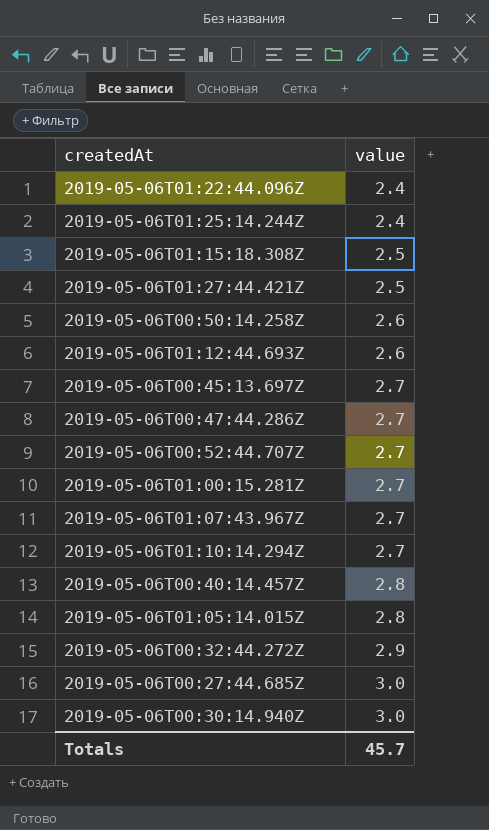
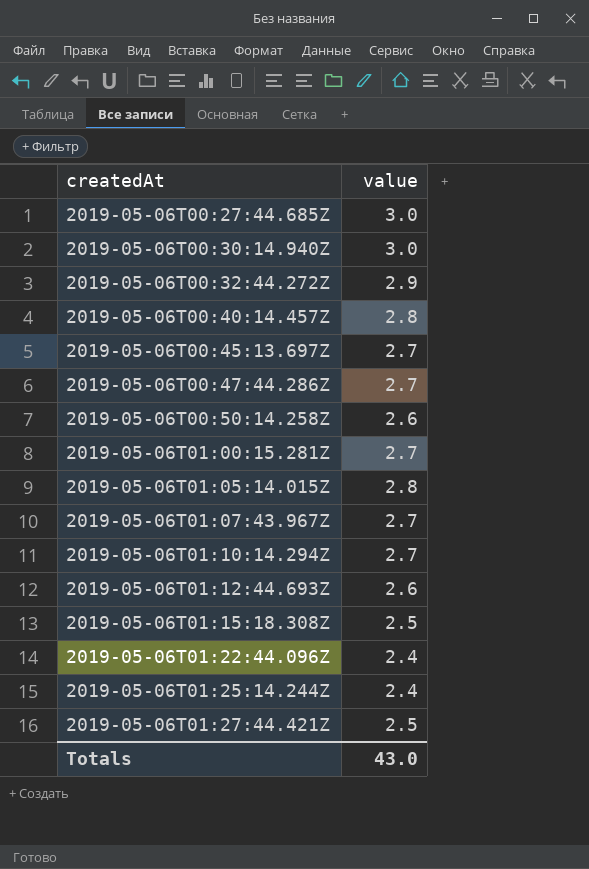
row order: value ascending -> createdAt ascending
row 2019-05-06T00:52:44.707Z: 2.7 -> none
Totals | value: 45.7 -> 43.0

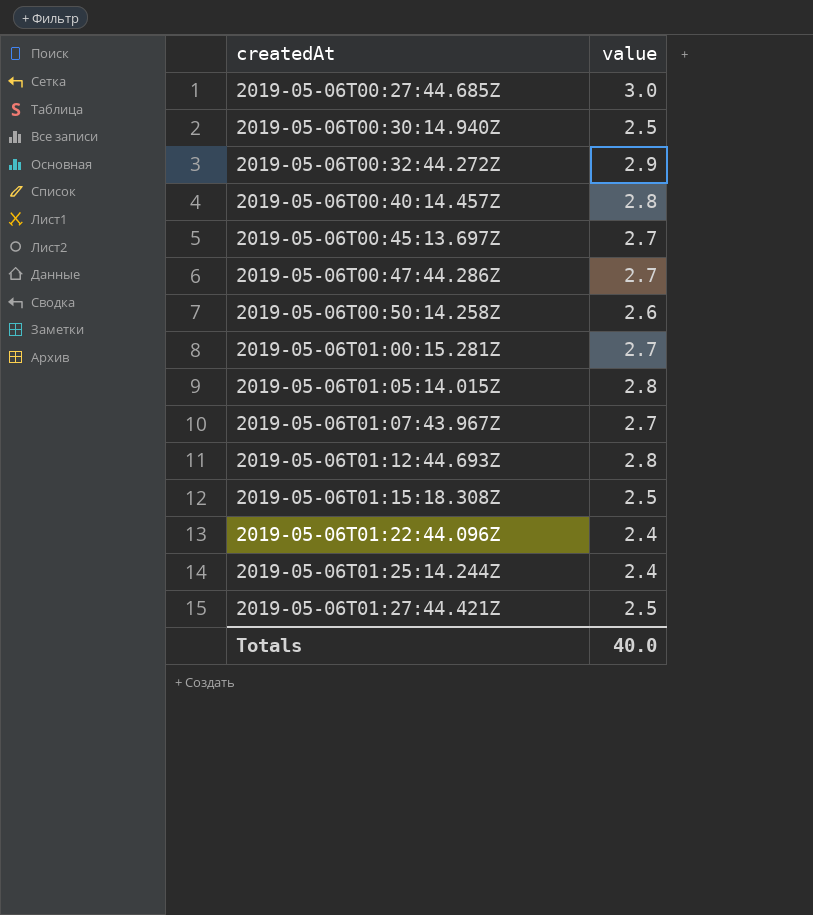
row 2019-05-06T01:10:14.294Z: 2.7 -> none
2019-05-06T00:30:14.940Z | value: 3.0 -> 2.5
2019-05-06T01:12:44.693Z | value: 2.6 -> 2.8
Totals | value: 43.0 -> 40.0

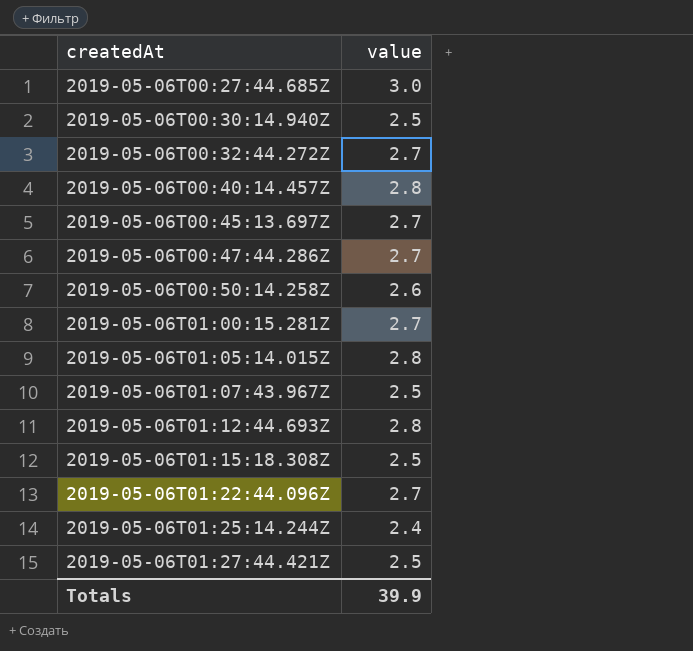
2019-05-06T00:32:44.272Z | value: 2.9 -> 2.7
2019-05-06T01:07:43.967Z | value: 2.7 -> 2.5
2019-05-06T01:22:44.096Z | value: 2.4 -> 2.7
Totals | value: 40.0 -> 39.9

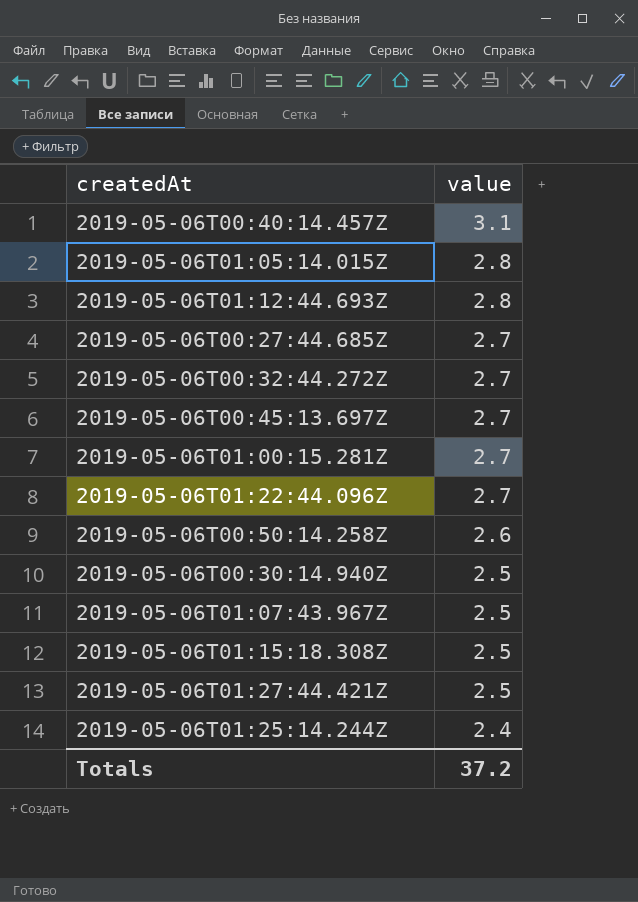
row order: createdAt ascending -> value descending
row 2019-05-06T00:47:44.286Z: 2.7 -> none
2019-05-06T00:40:14.457Z | value: 2.8 -> 3.1
2019-05-06T00:27:44.685Z | value: 3.0 -> 2.7
Totals | value: 39.9 -> 37.2

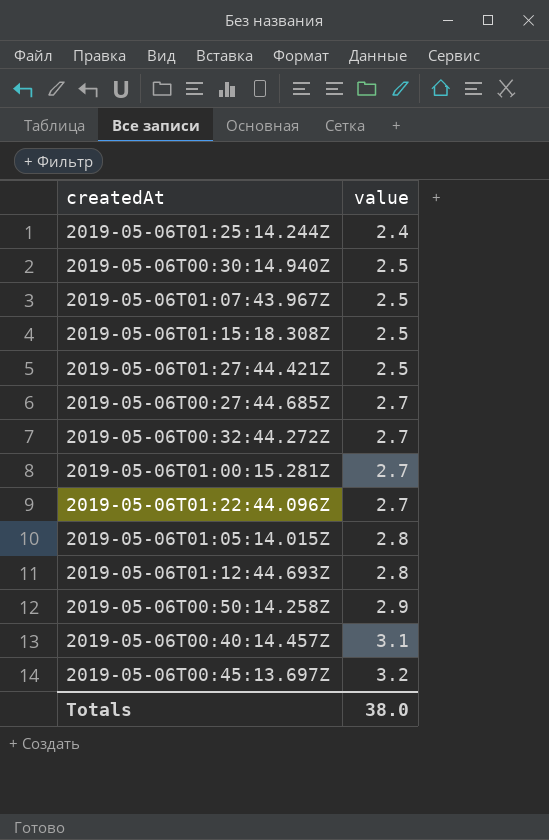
row order: value descending -> value ascending
2019-05-06T00:50:14.258Z | value: 2.6 -> 2.9
2019-05-06T00:45:13.697Z | value: 2.7 -> 3.2
Totals | value: 37.2 -> 38.0

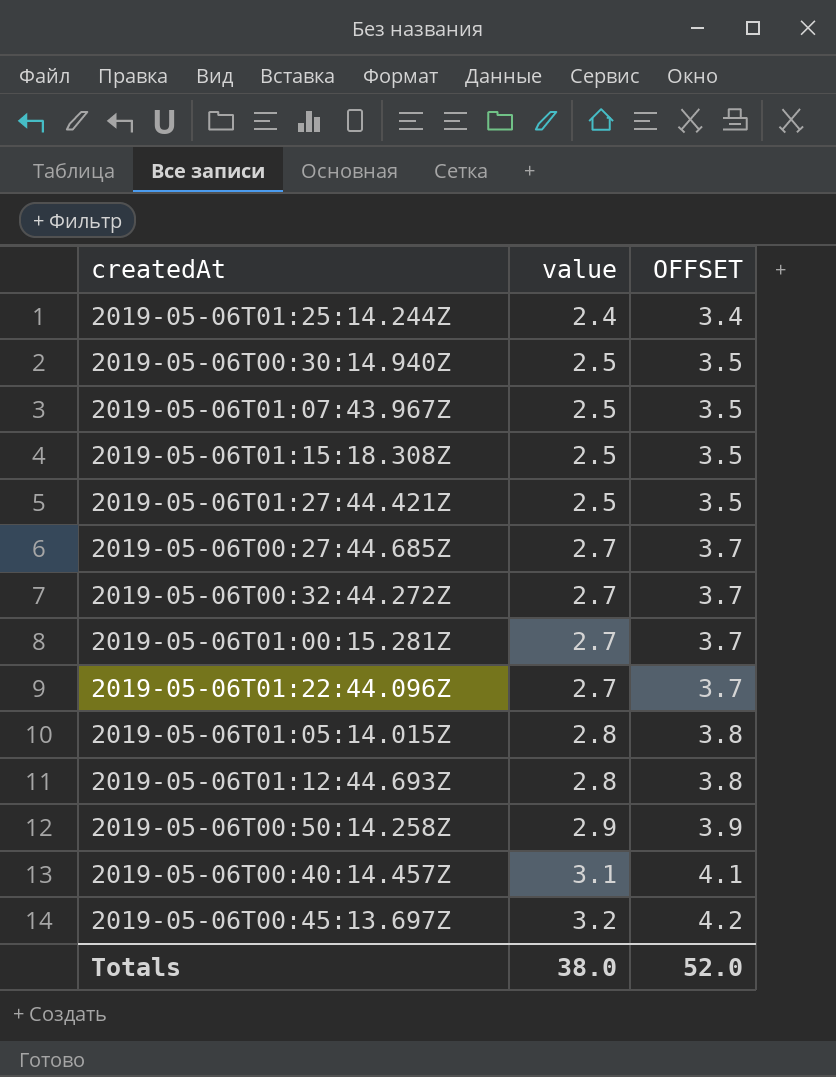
column OFFSET | formula: none -> [value] + 1

